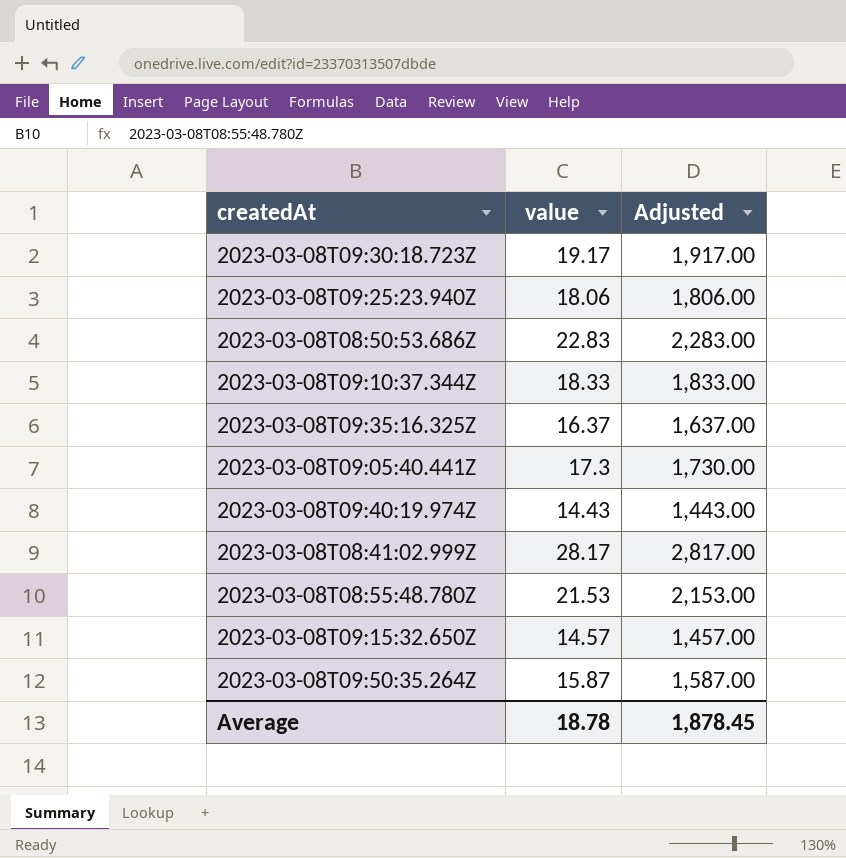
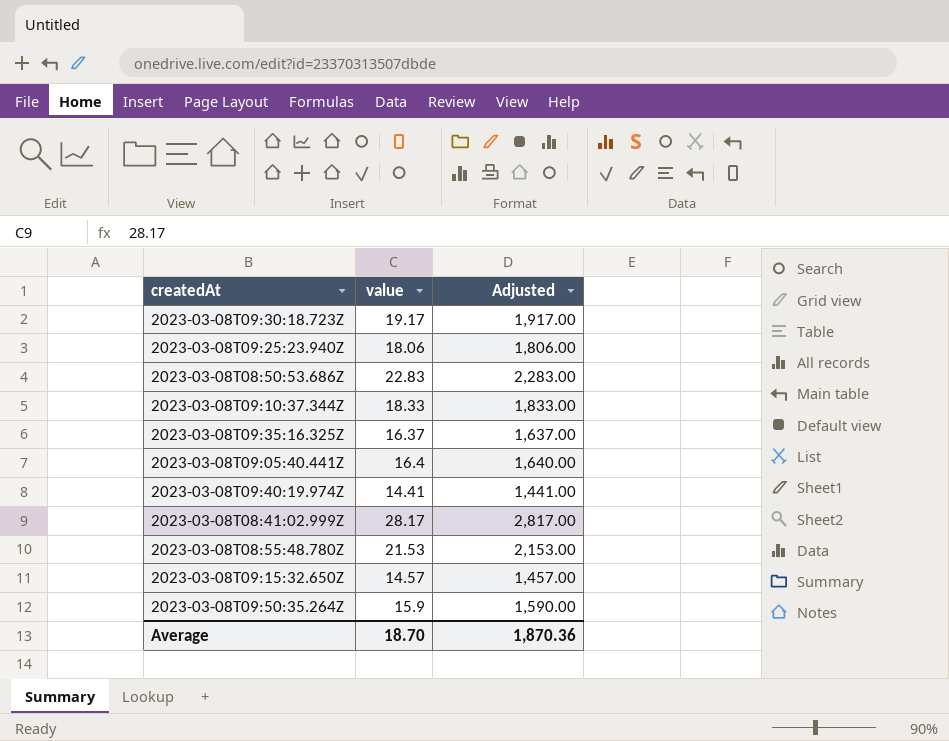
2023-03-08T09:05:40.441Z | value: 17.3 -> 16.4
2023-03-08T09:05:40.441Z | Adjusted: 1,730.00 -> 1,640.00
2023-03-08T09:40:19.974Z | value: 14.43 -> 14.41
2023-03-08T09:40:19.974Z | Adjusted: 1,443.00 -> 1,441.00
2023-03-08T09:50:35.264Z | value: 15.87 -> 15.9
2023-03-08T09:50:35.264Z | Adjusted: 1,587.00 -> 1,590.00
Average | value: 18.78 -> 18.70
Average | Adjusted: 1,878.45 -> 1,870.36

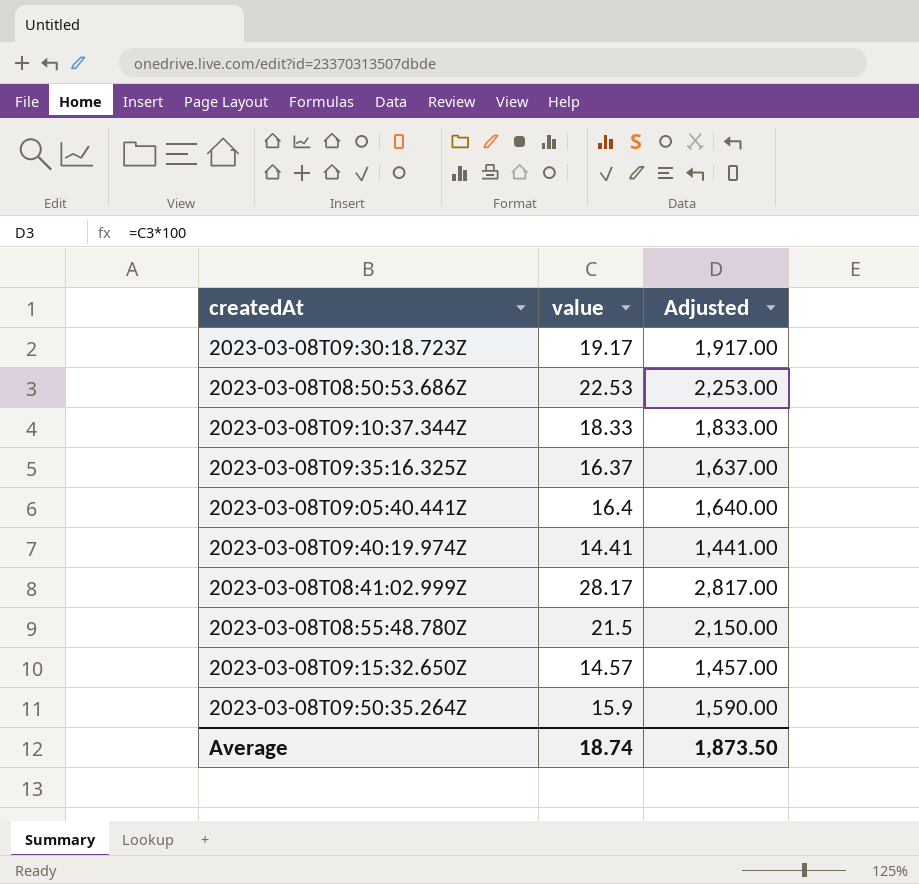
row 2023-03-08T09:25:23.940Z: 18.06 | 1,806.00 -> none
2023-03-08T08:50:53.686Z | value: 22.83 -> 22.53
2023-03-08T08:50:53.686Z | Adjusted: 2,283.00 -> 2,253.00
2023-03-08T08:55:48.780Z | value: 21.53 -> 21.5
2023-03-08T08:55:48.780Z | Adjusted: 2,153.00 -> 2,150.00
Average | value: 18.70 -> 18.74
Average | Adjusted: 1,870.36 -> 1,873.50

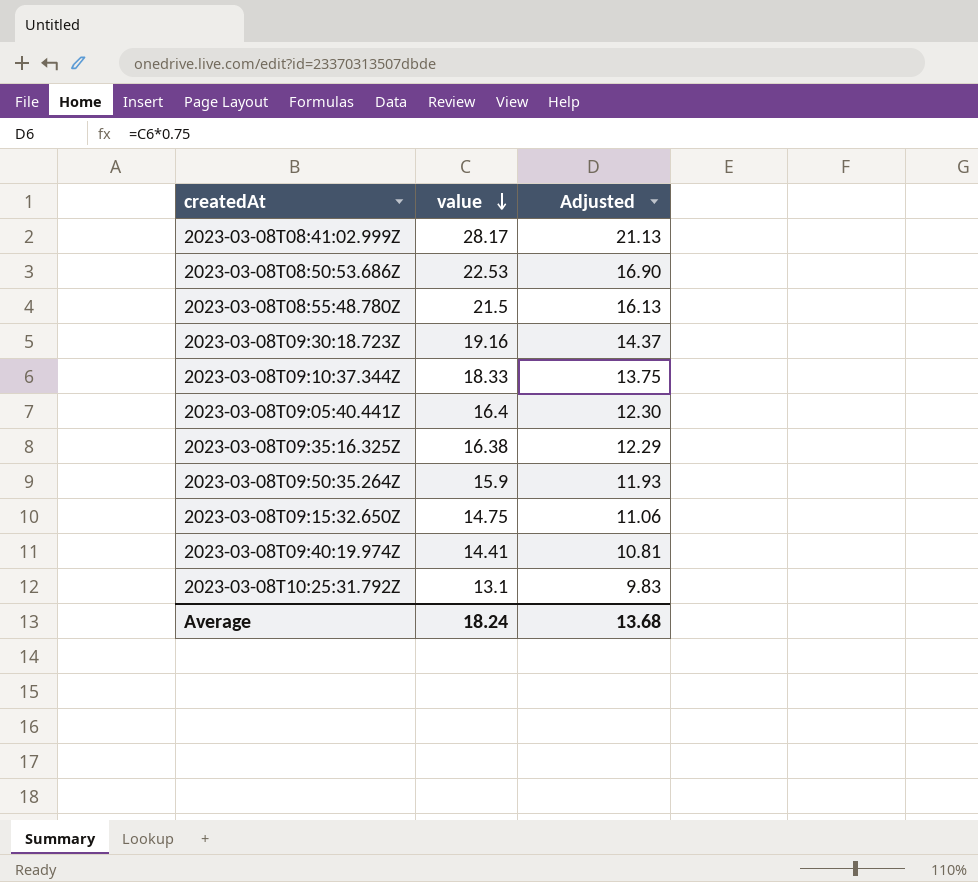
row order: none -> value descending
column Adjusted | formula: [value] * 100 -> [value] * 0.75
2023-03-08T09:30:18.723Z | value: 19.17 -> 19.16
2023-03-08T09:35:16.325Z | value: 16.37 -> 16.38
2023-03-08T09:15:32.650Z | value: 14.57 -> 14.75
row 2023-03-08T10:25:31.792Z: none -> 13.1 | 9.83
Average | value: 18.74 -> 18.24
Average | Adjusted: 1,873.50 -> 13.68

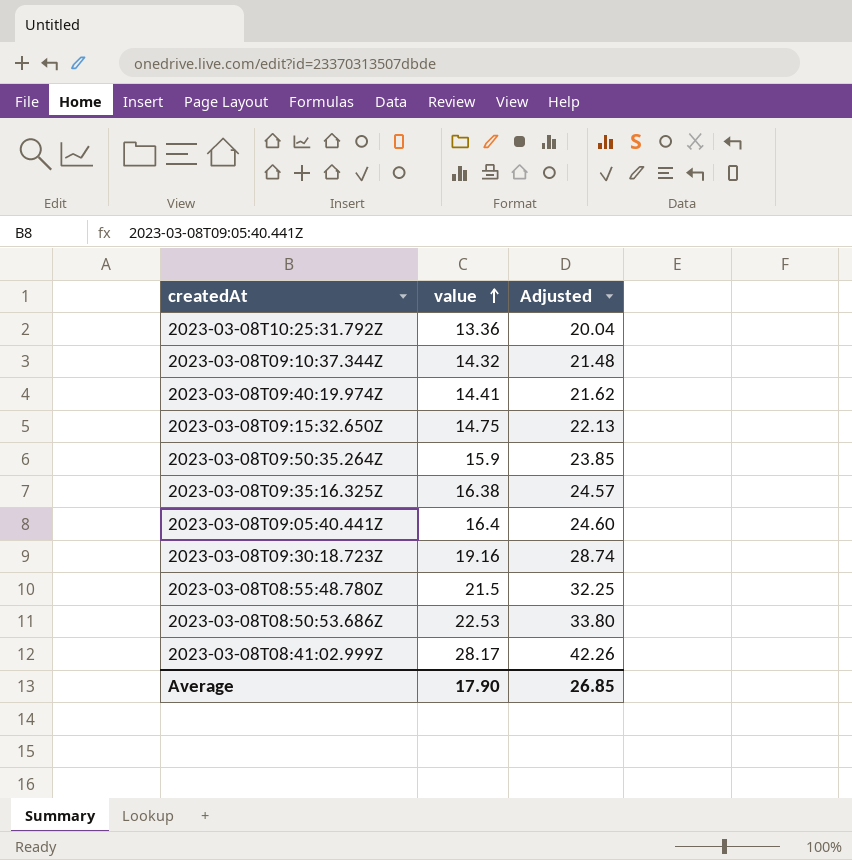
row order: value descending -> value ascending
column Adjusted | formula: [value] * 0.75 -> [value] * 1.5
2023-03-08T10:25:31.792Z | value: 13.1 -> 13.36
2023-03-08T09:10:37.344Z | value: 18.33 -> 14.32
Average | value: 18.24 -> 17.90
Average | Adjusted: 13.68 -> 26.85

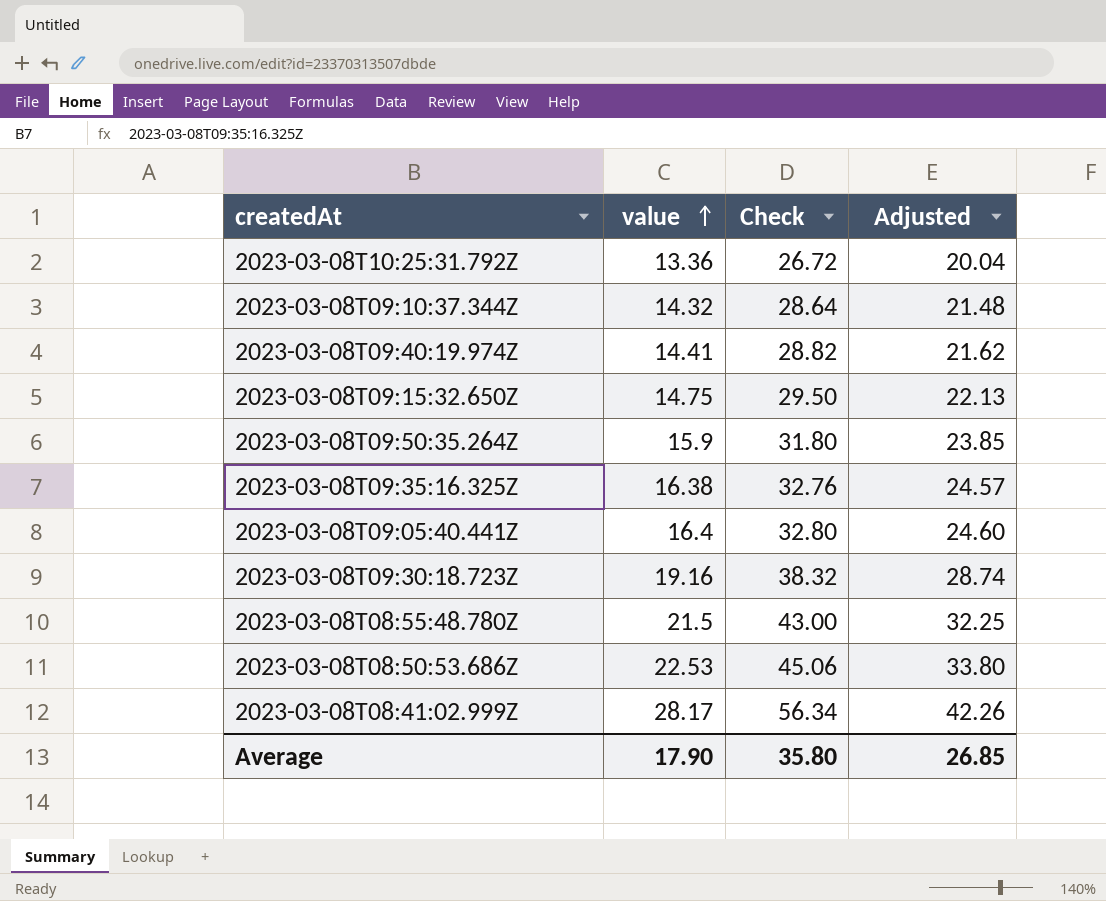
column Check | formula: none -> [value] * 2

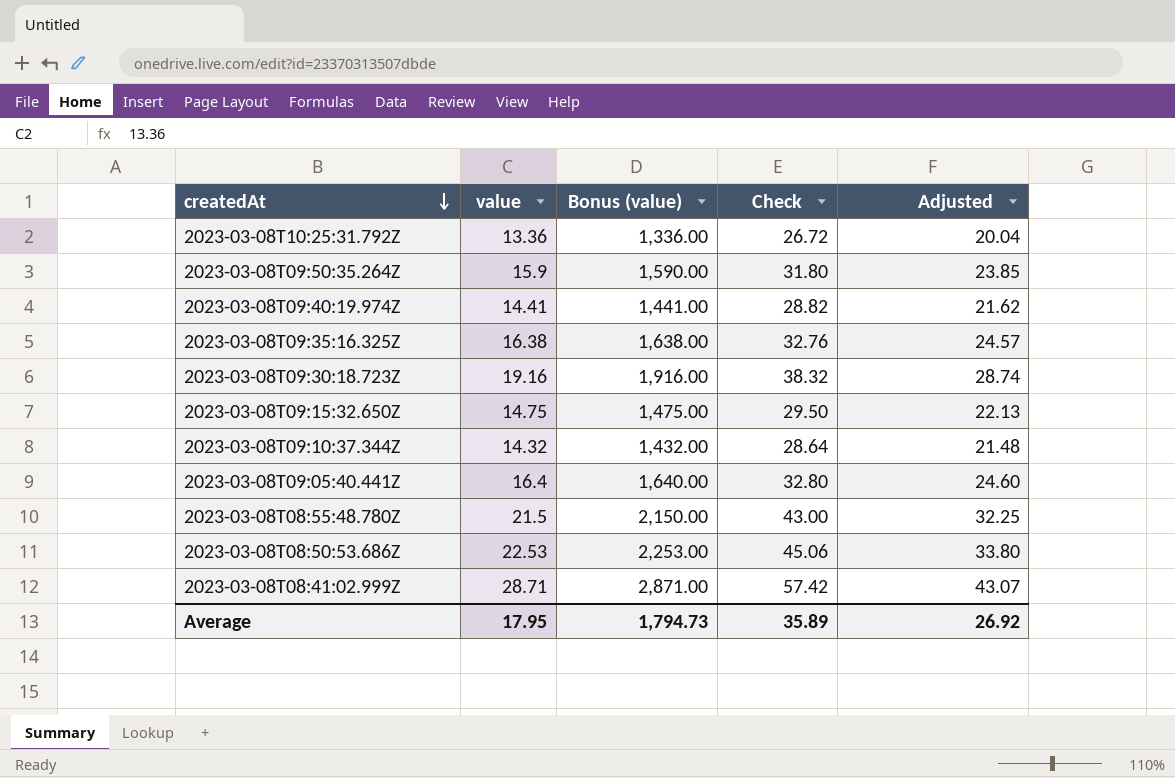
row order: value ascending -> createdAt descending
column Bonus (value) | formula: none -> [value] * 100
2023-03-08T08:41:02.999Z | value: 28.17 -> 28.71
2023-03-08T08:41:02.999Z | Check: 56.34 -> 57.42
2023-03-08T08:41:02.999Z | Adjusted: 42.26 -> 43.07
Average | value: 17.90 -> 17.95
Average | Check: 35.80 -> 35.89
Average | Adjusted: 26.85 -> 26.92

